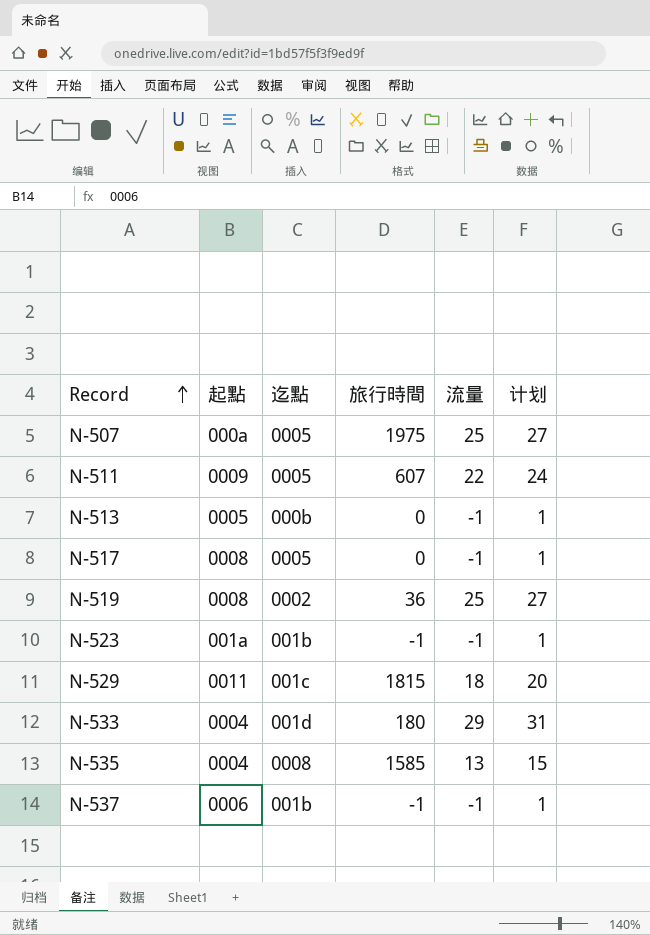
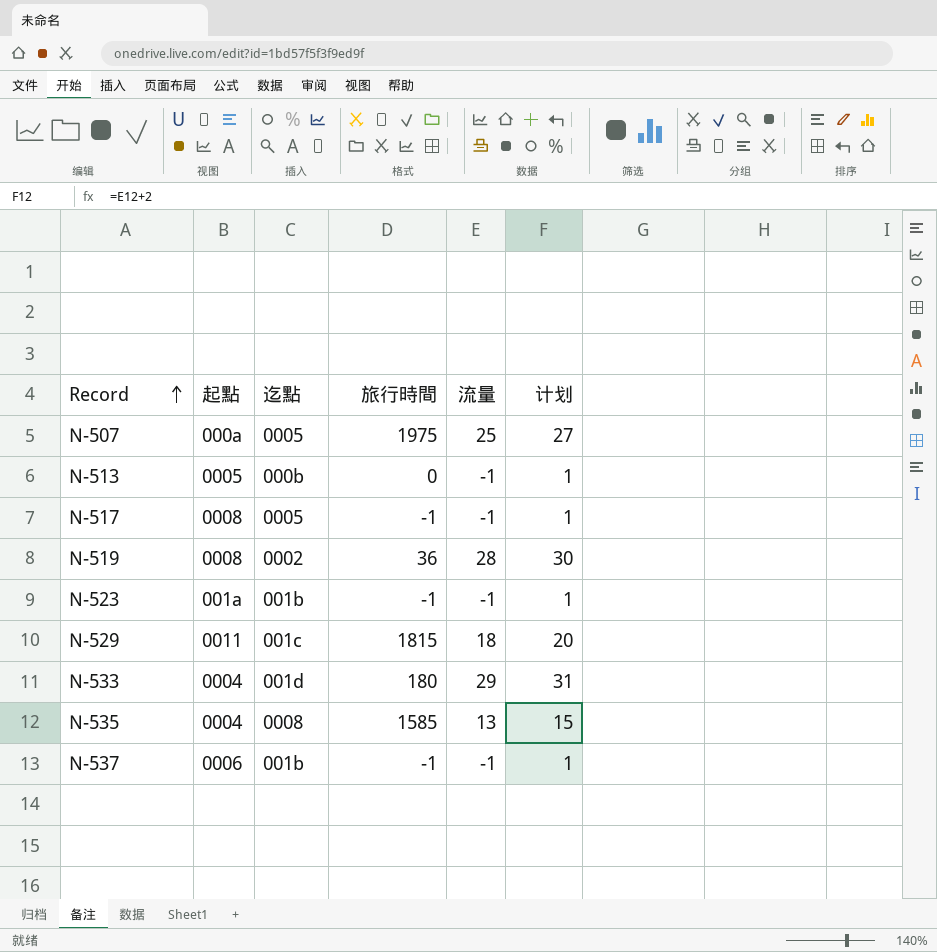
row N-511: 0009 | 0005 | 607 | 22 | 24 -> none
N-517 | 旅行時間: 0 -> -1
N-519 | 流量: 25 -> 28
N-519 | 计划: 27 -> 30

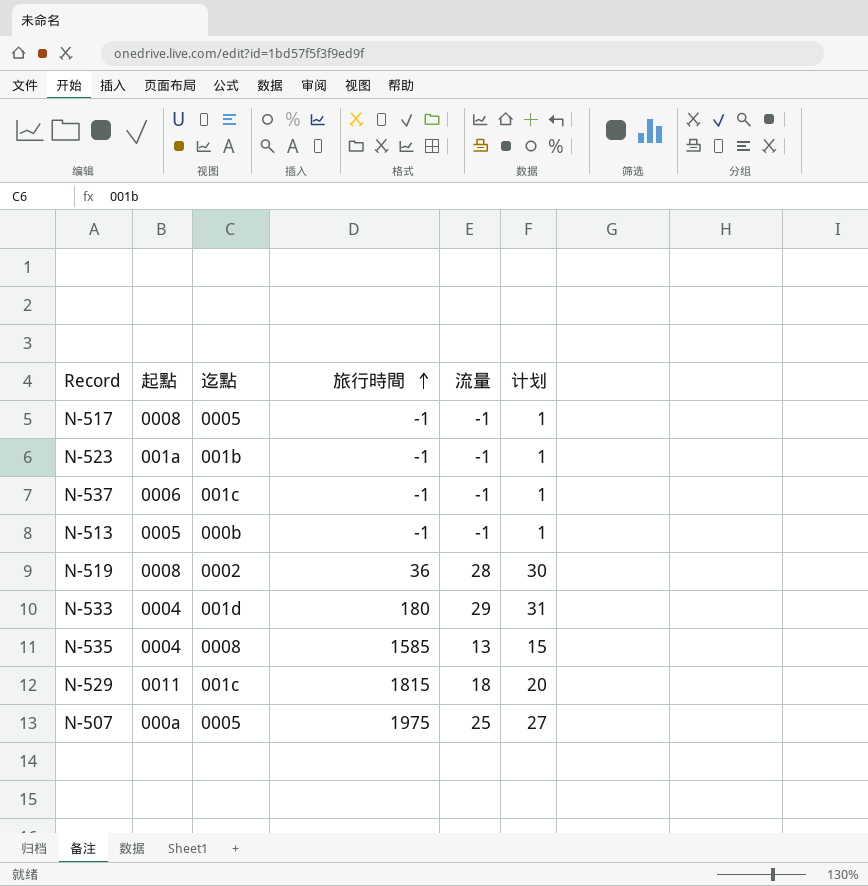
row order: Record ascending -> 旅行時間 ascending
N-537 | 迄點: 001b -> 001c
N-513 | 旅行時間: 0 -> -1

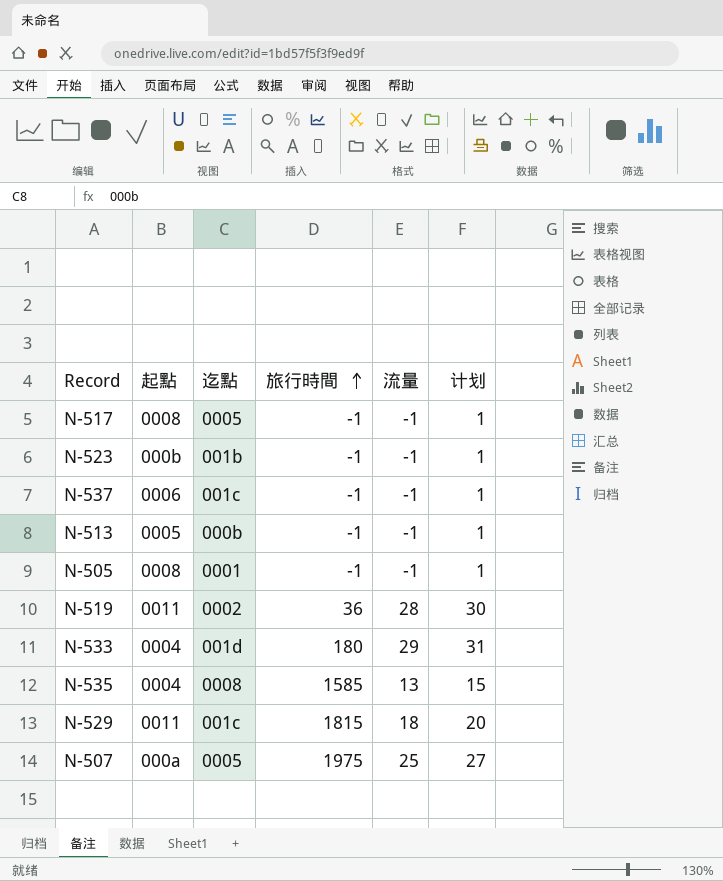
N-523 | 起點: 001a -> 000b
row N-505: none -> 0008 | 0001 | -1 | -1 | 1
N-519 | 起點: 0008 -> 0011

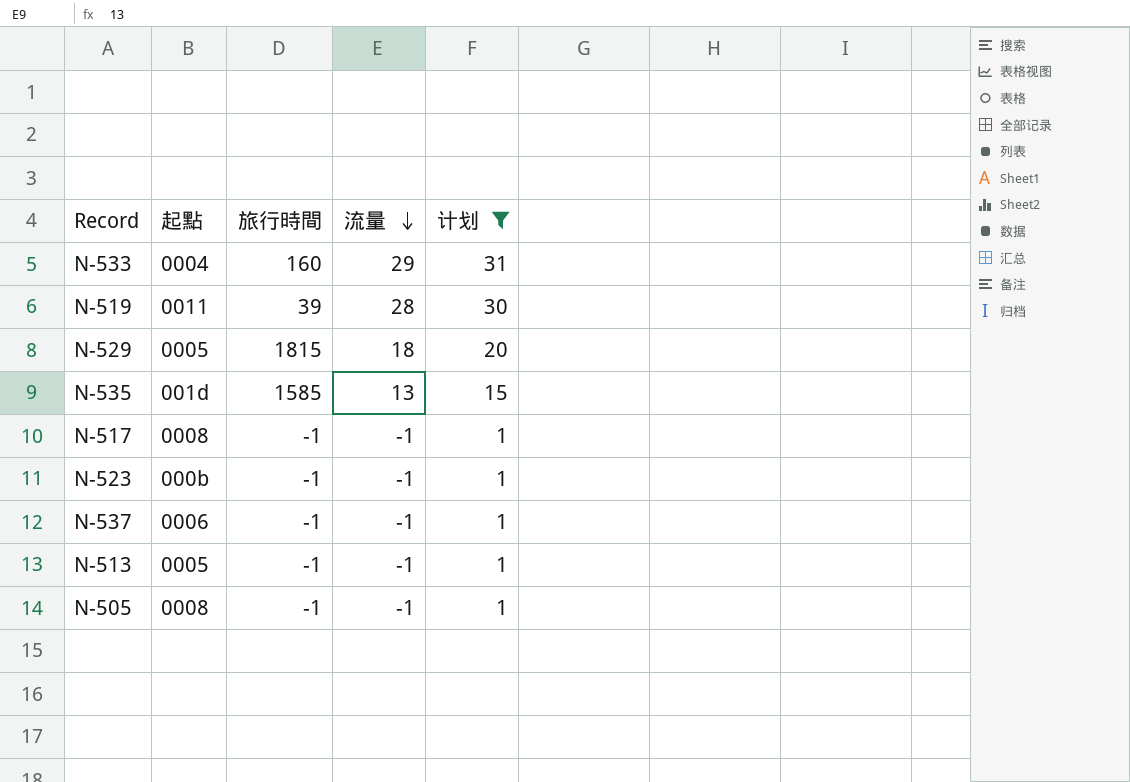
filter: none -> 计划 != 27
row order: 旅行時間 ascending -> 流量 descending
column 迄點 | position: 3 -> none
N-533 | 旅行時間: 180 -> 160
N-519 | 旅行時間: 36 -> 39
N-529 | 起點: 0011 -> 0005
N-535 | 起點: 0004 -> 001d

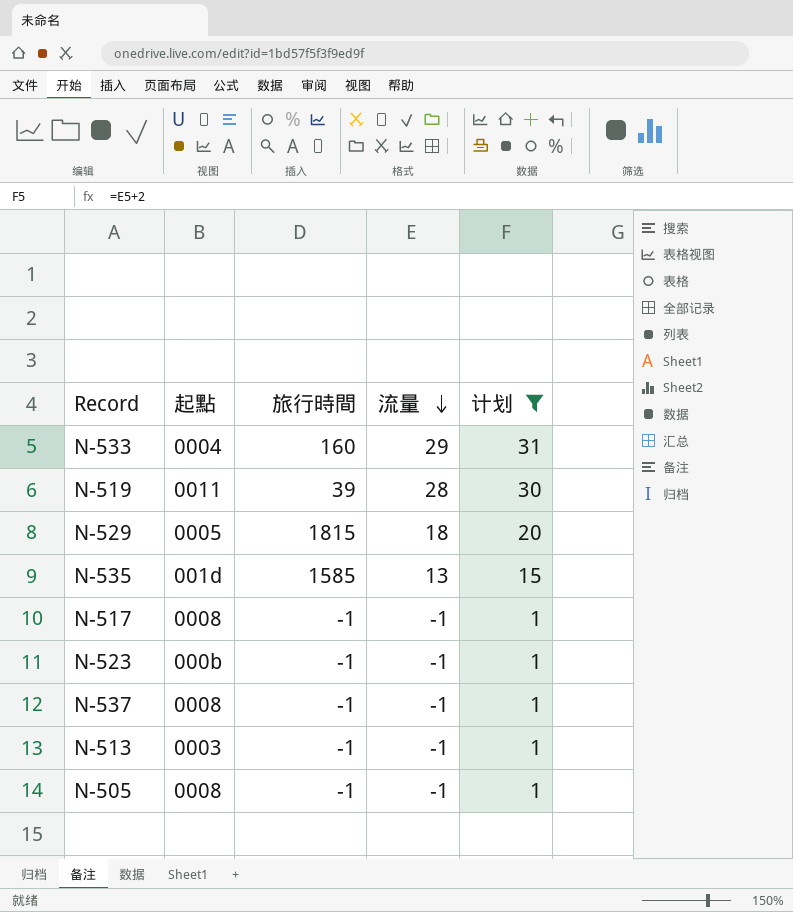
N-537 | 起點: 0006 -> 0008
N-513 | 起點: 0005 -> 0003

